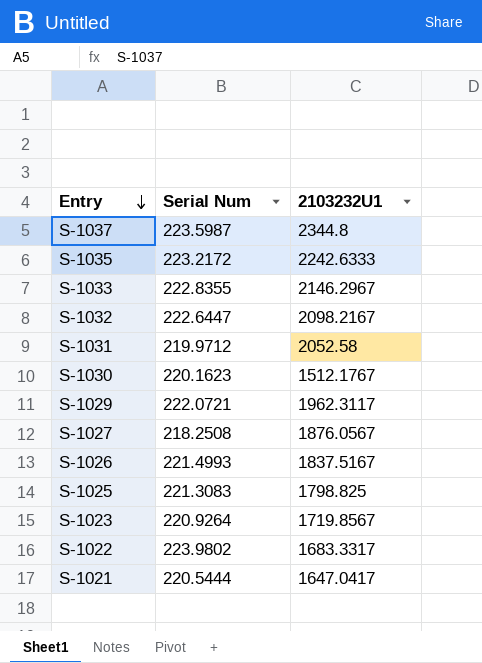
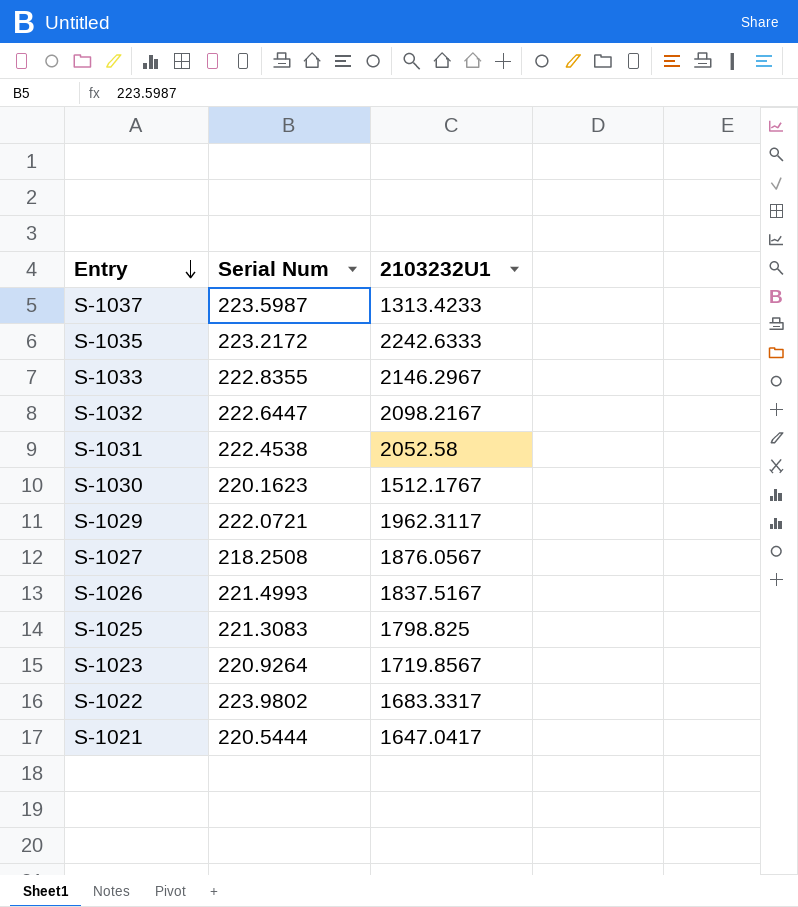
S-1037 | 2103232U1: 2344.8 -> 1313.4233
S-1031 | Serial Num: 219.9712 -> 222.4538

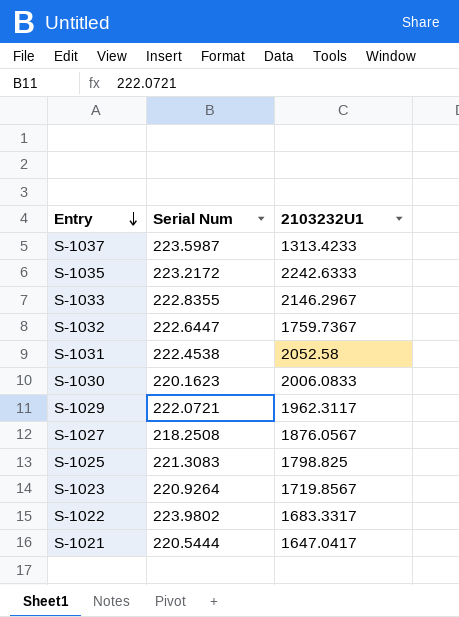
row S-1026: 221.4993 | 1837.5167 -> none
S-1032 | 2103232U1: 2098.2167 -> 1759.7367
S-1030 | 2103232U1: 1512.1767 -> 2006.0833

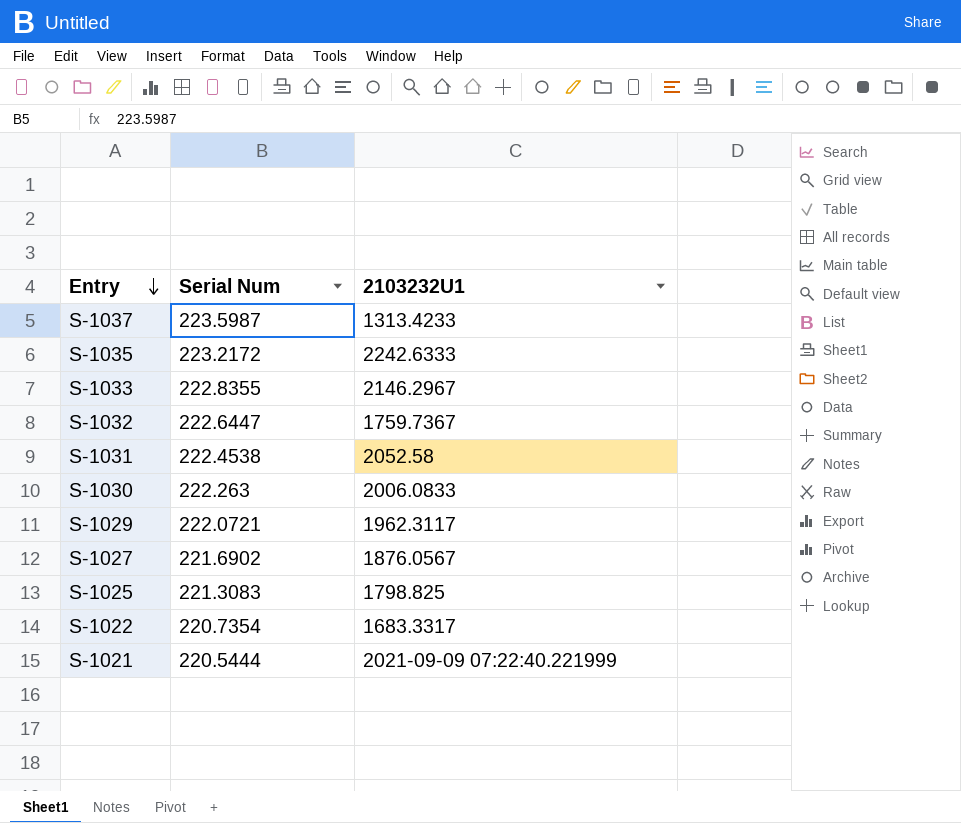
row S-1023: 220.9264 | 1719.8567 -> none
S-1030 | Serial Num: 220.1623 -> 222.263
S-1027 | Serial Num: 218.2508 -> 221.6902
S-1022 | Serial Num: 223.9802 -> 220.7354
S-1021 | 2103232U1: 1647.0417 -> 2021-09-09 07:22:40.221999

